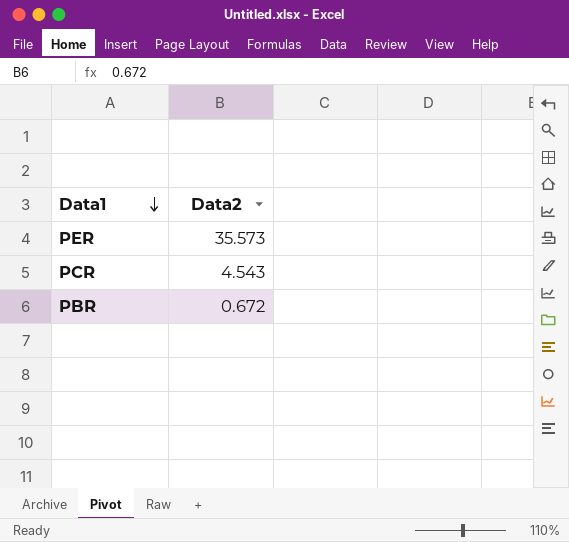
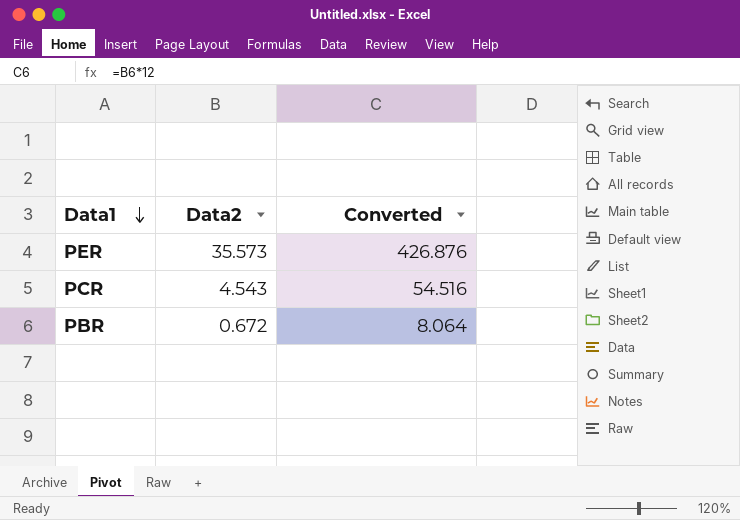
column Converted | formula: none -> [Data2] * 12

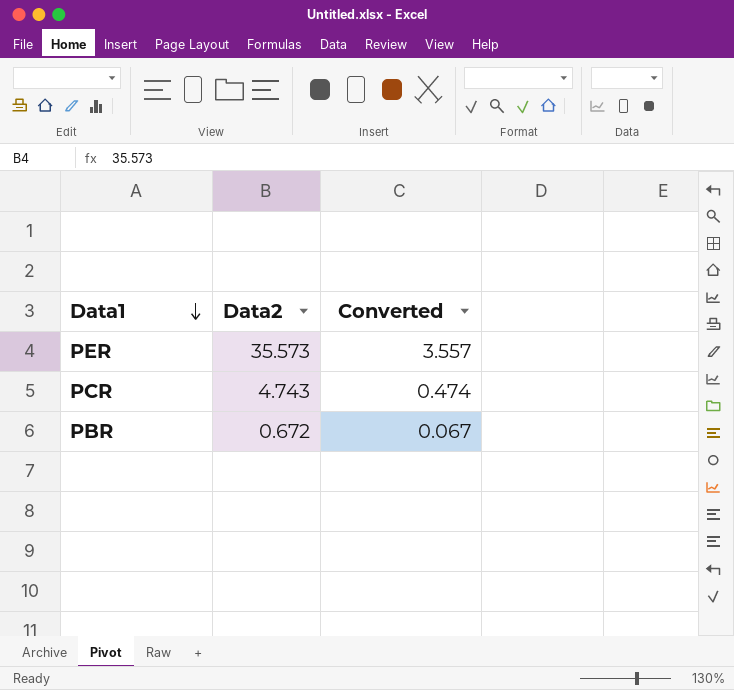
column Converted | formula: [Data2] * 12 -> [Data2] * 0.1
PCR | Data2: 4.543 -> 4.743

